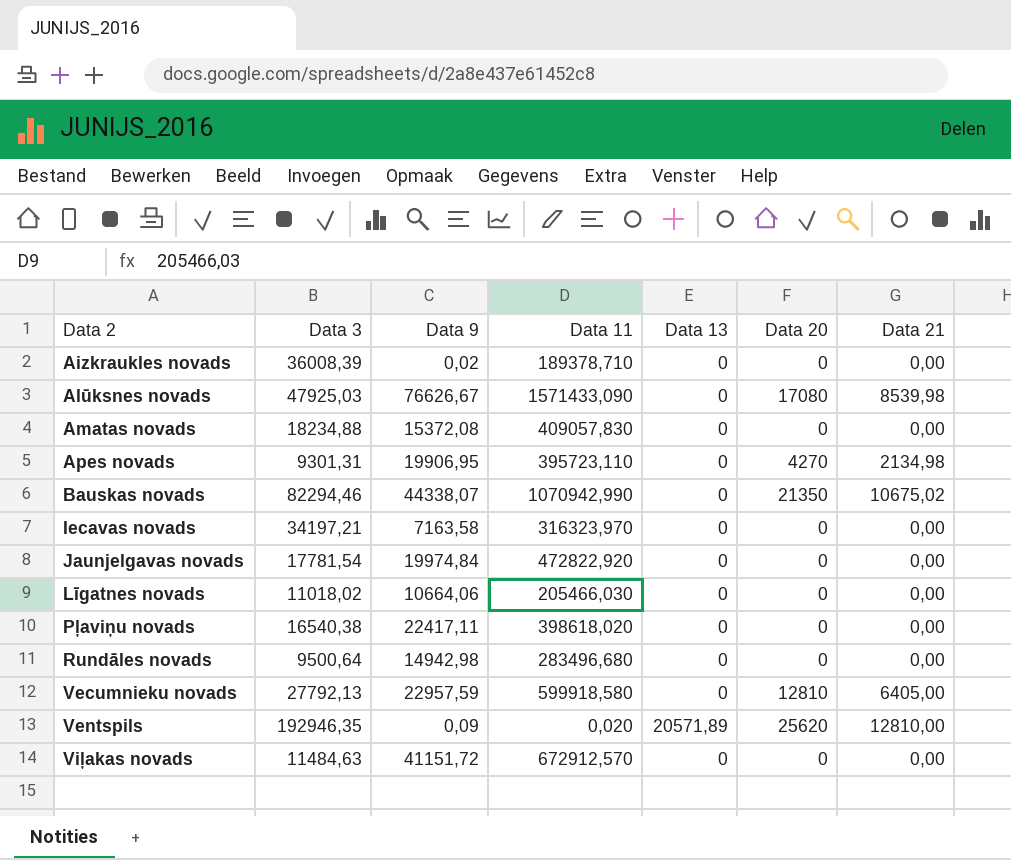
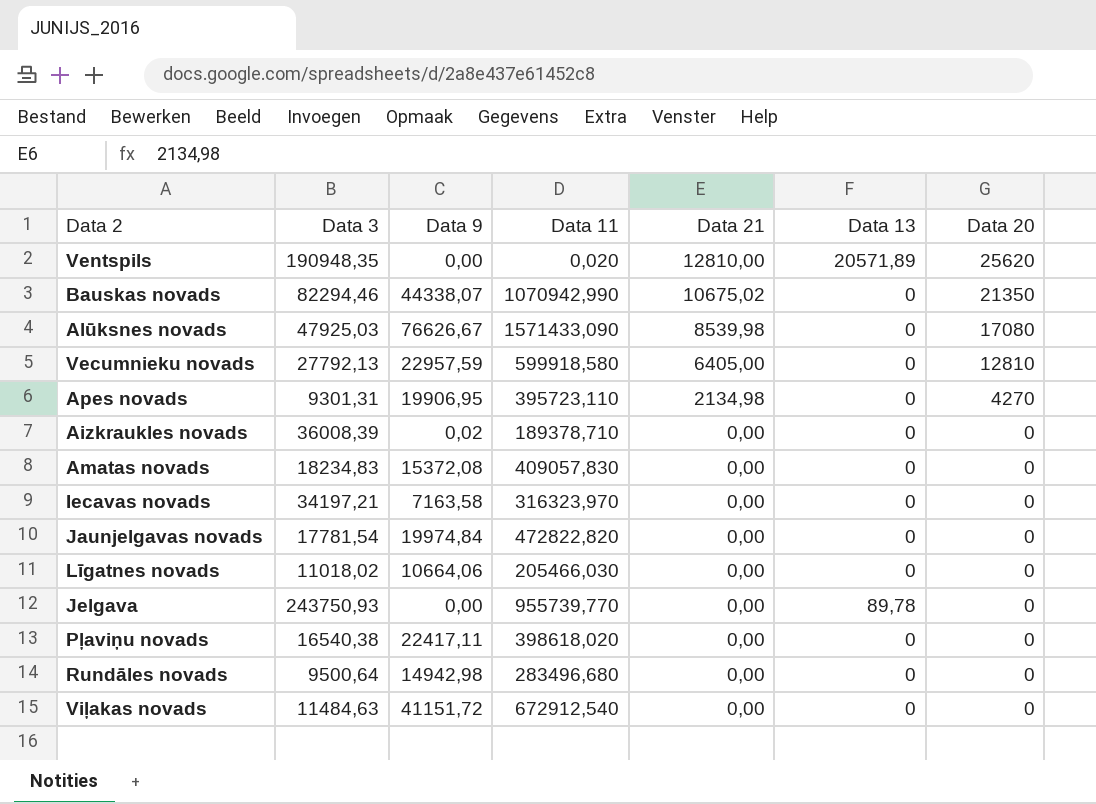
row order: Data 2 ascending -> Data 21 descending
column Data 21 | position: 7 -> 5
Ventspils | Data 3: 192946,35 -> 190948,35
Ventspils | Data 9: 0,09 -> 0,00
Amatas novads | Data 3: 18234,88 -> 18234,83
Jaunjelgavas novads | Data 11: 472822,920 -> 472822,820
row Jelgava: none -> 243750,93 | 0,00 | 955739,770 | 0,00 | 89,78 | 0
Viļakas novads | Data 11: 672912,570 -> 672912,540

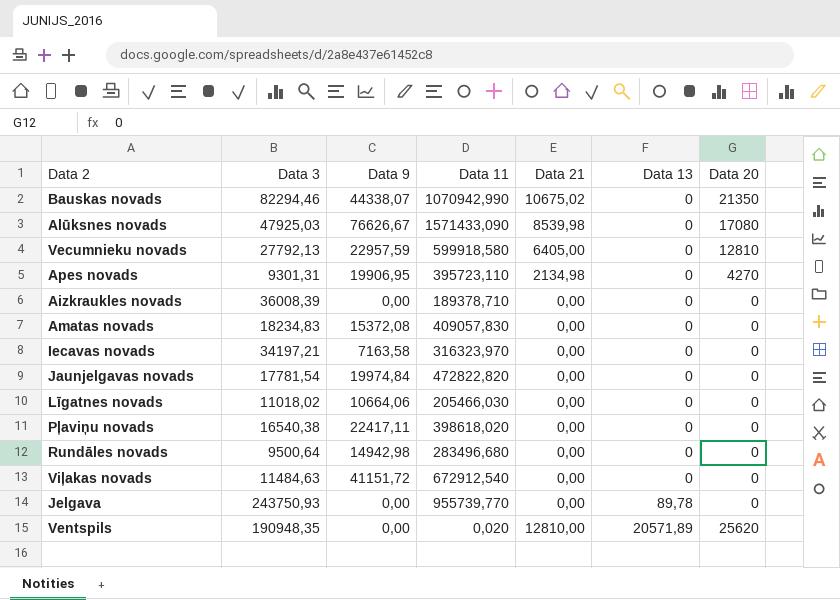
row order: Data 21 descending -> Data 13 ascending
Aizkraukles novads | Data 9: 0,02 -> 0,00

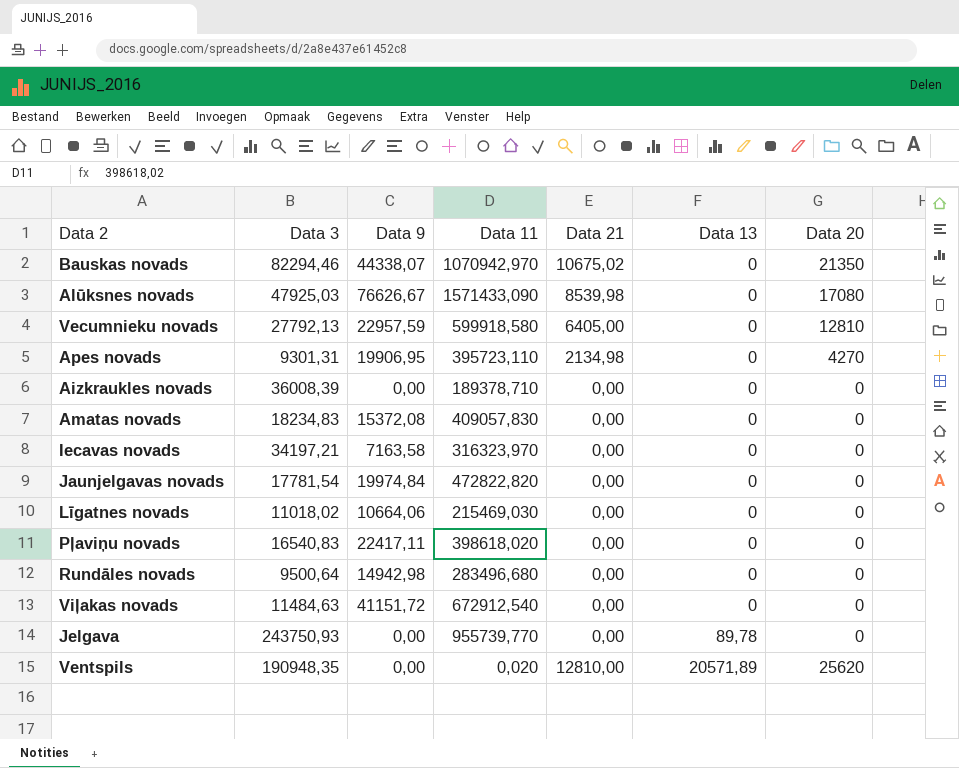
Bauskas novads | Data 11: 1070942,990 -> 1070942,970
Līgatnes novads | Data 11: 205466,030 -> 215469,030
Pļaviņu novads | Data 3: 16540,38 -> 16540,83

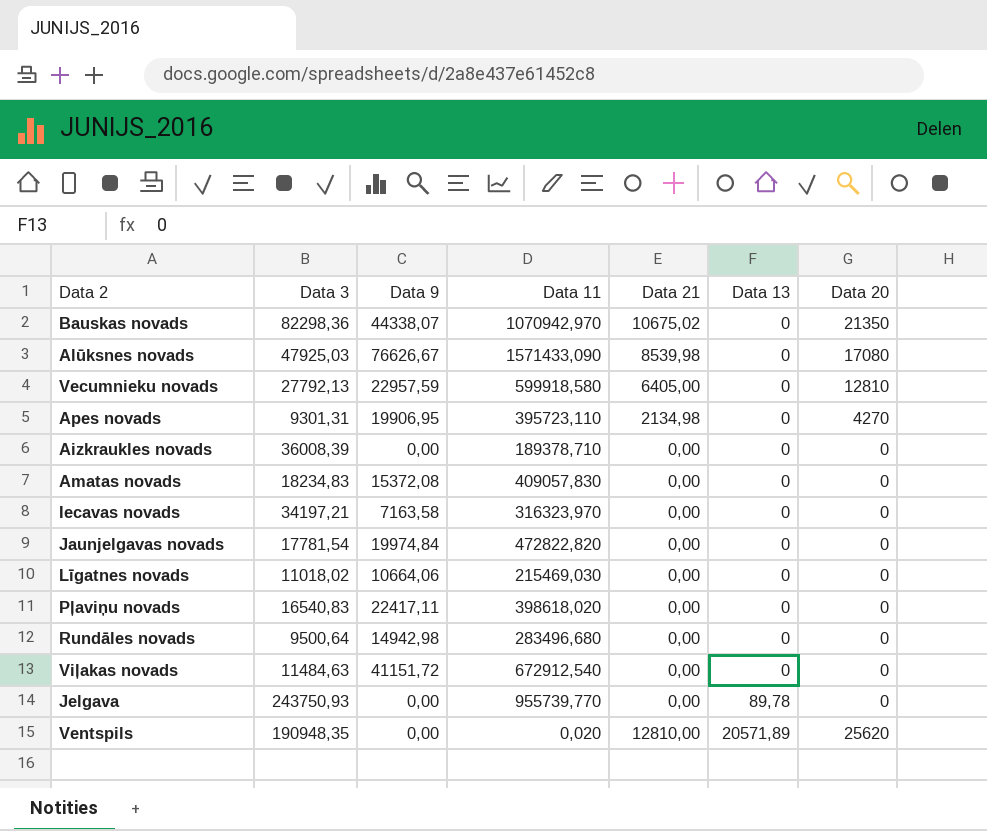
Bauskas novads | Data 3: 82294,46 -> 82298,36

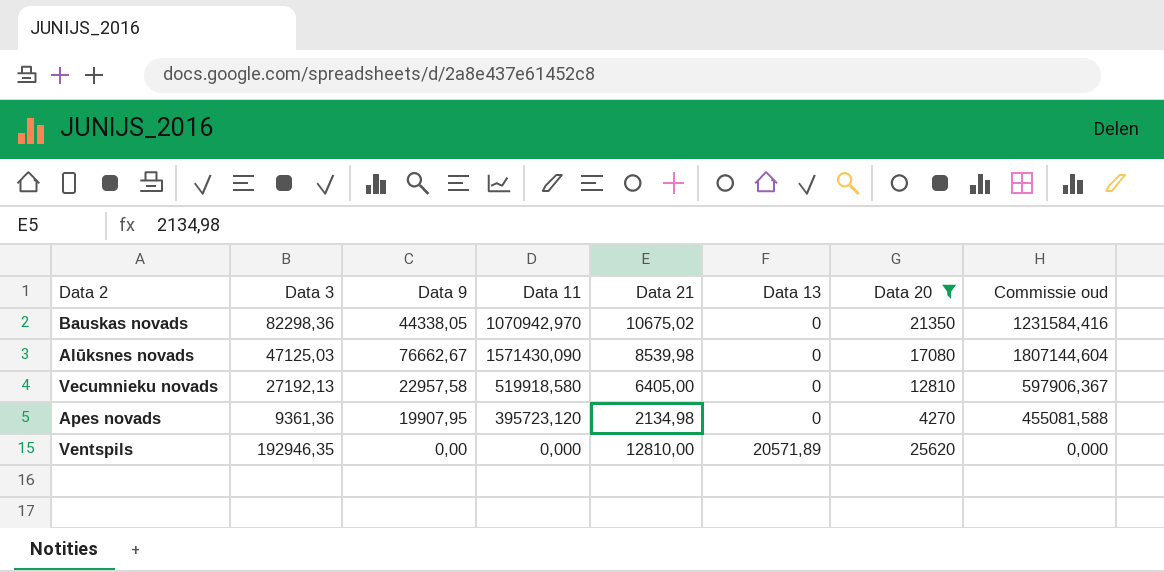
filter: none -> Data 20 != 0
column Commissie oud | formula: none -> [Data 11] * 1,15
Bauskas novads | Data 9: 44338,07 -> 44338,05
Alūksnes novads | Data 3: 47925,03 -> 47125,03
Alūksnes novads | Data 9: 76626,67 -> 76662,67
Alūksnes novads | Data 11: 1571433,090 -> 1571430,090
Vecumnieku novads | Data 3: 27792,13 -> 27192,13
Vecumnieku novads | Data 9: 22957,59 -> 22957,58
Vecumnieku novads | Data 11: 599918,580 -> 519918,580
Apes novads | Data 3: 9301,31 -> 9361,36
Apes novads | Data 9: 19906,95 -> 19907,95
Apes novads | Data 11: 395723,110 -> 395723,120
Ventspils | Data 3: 190948,35 -> 192946,35
Ventspils | Data 11: 0,020 -> 0,000

